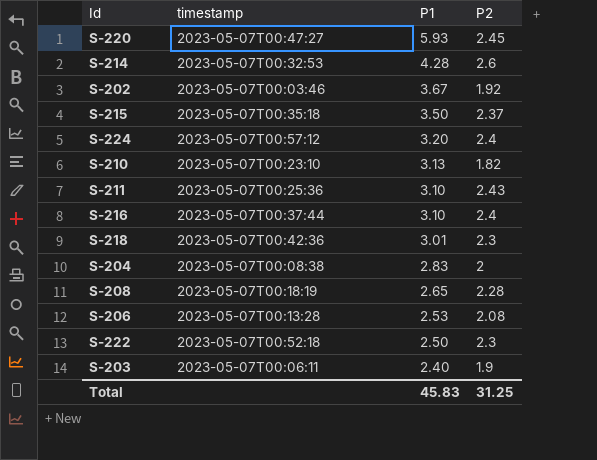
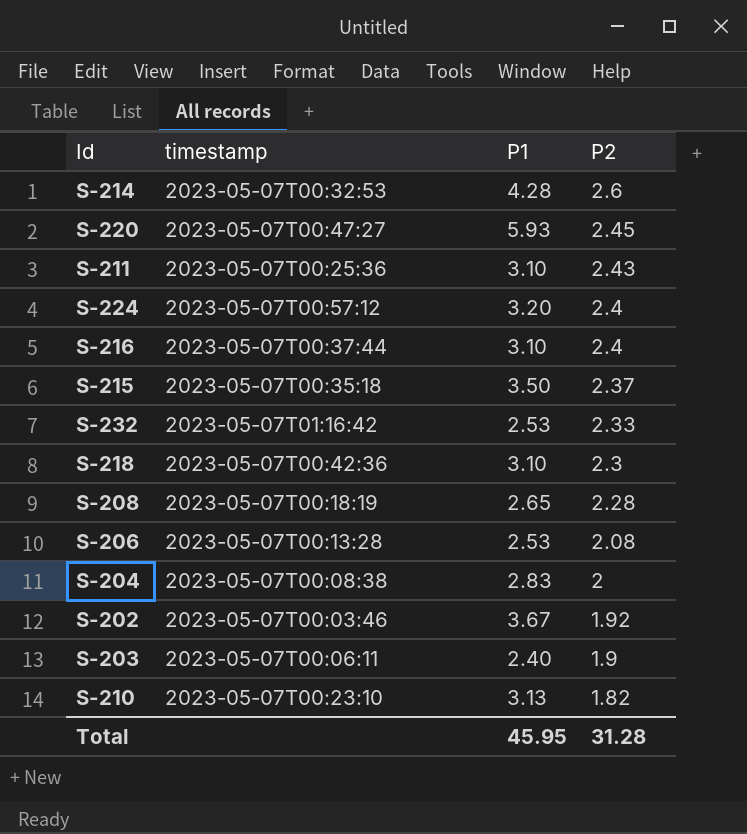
row order: P1 descending -> P2 descending
row S-222: 2023-05-07T00:52:18 | 2.50 | 2.3 -> none
row S-232: none -> 2023-05-07T01:16:42 | 2.53 | 2.33
S-218 | P1: 3.01 -> 3.10
Total | P1: 45.83 -> 45.95
Total | P2: 31.25 -> 31.28

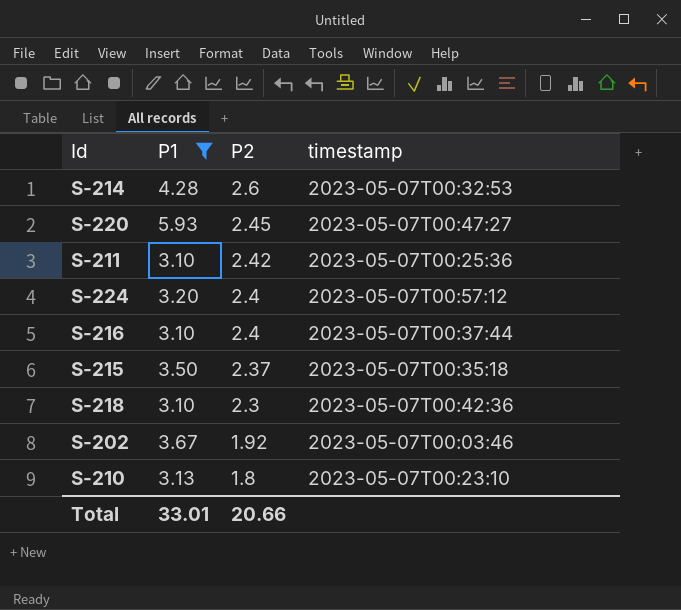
filter: none -> P1 >= 3.10
column timestamp | position: 2 -> 4
S-211 | P2: 2.43 -> 2.42
S-210 | P2: 1.82 -> 1.8
Total | P1: 45.95 -> 33.01
Total | P2: 31.28 -> 20.66

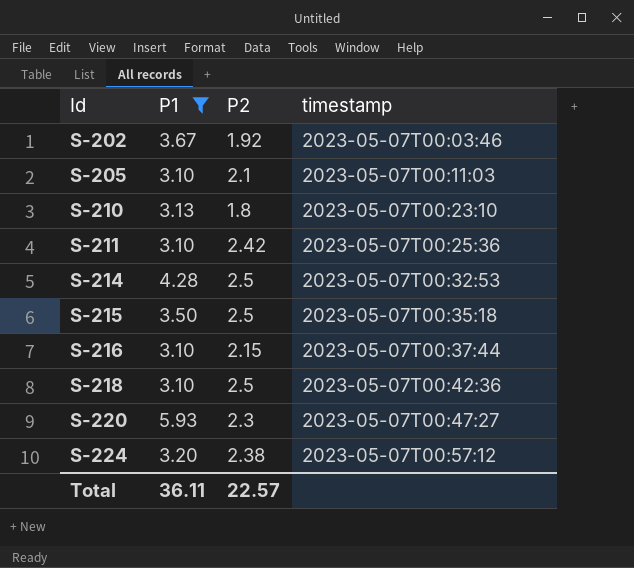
row order: P2 descending -> Id ascending
row S-205: none -> 3.10 | 2.1 | 2023-05-07T00:11:03
S-214 | P2: 2.6 -> 2.5
S-215 | P2: 2.37 -> 2.5
S-216 | P2: 2.4 -> 2.15
S-218 | P2: 2.3 -> 2.5
S-220 | P2: 2.45 -> 2.3
S-224 | P2: 2.4 -> 2.38
Total | P1: 33.01 -> 36.11
Total | P2: 20.66 -> 22.57

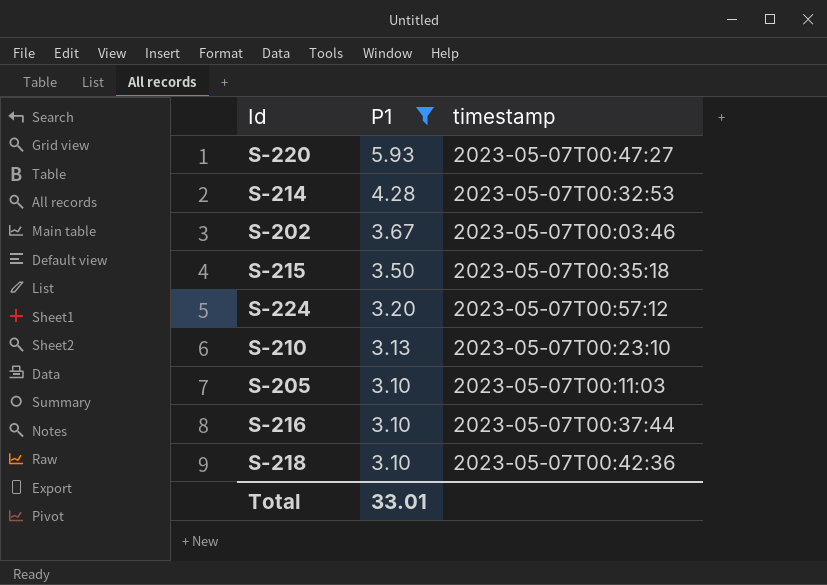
row order: Id ascending -> P1 descending
column P2 | position: 3 -> none
row S-211: 3.10 | 2.42 | 2023-05-07T00:25:36 -> none
Total | P1: 36.11 -> 33.01

